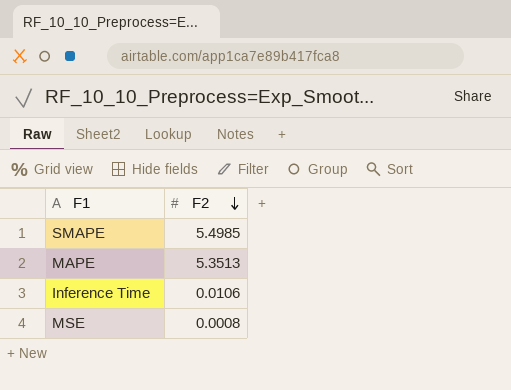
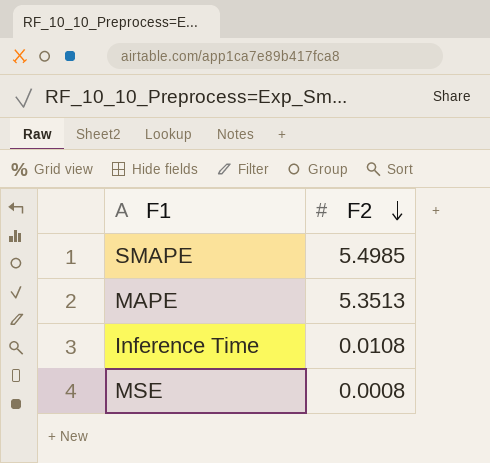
Inference Time | F2: 0.0106 -> 0.0108

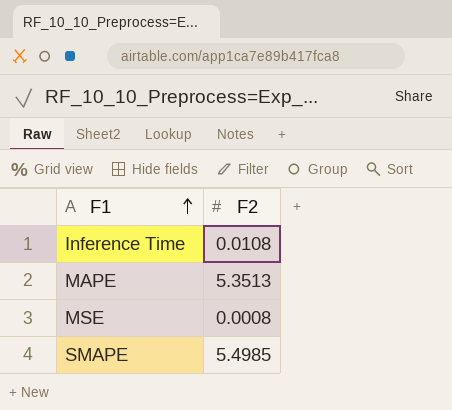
row order: F2 descending -> F1 ascending

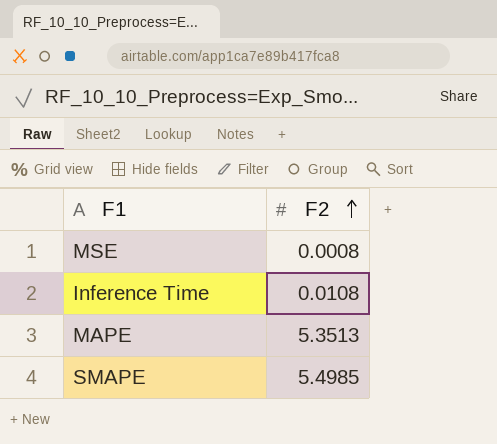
row order: F1 ascending -> F2 ascending

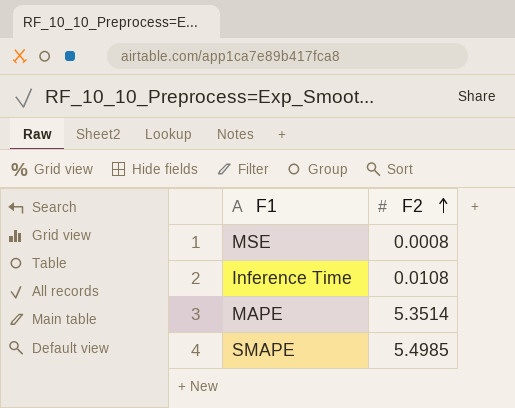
MAPE | F2: 5.3513 -> 5.3514

